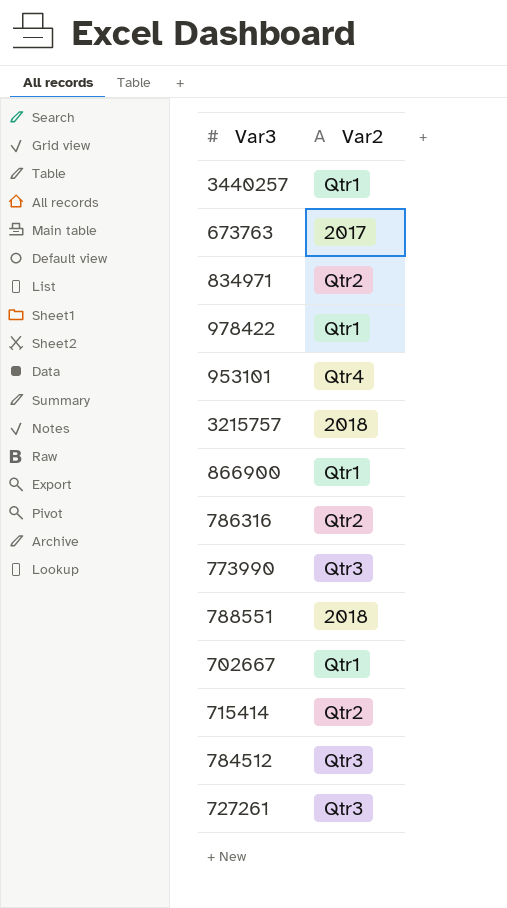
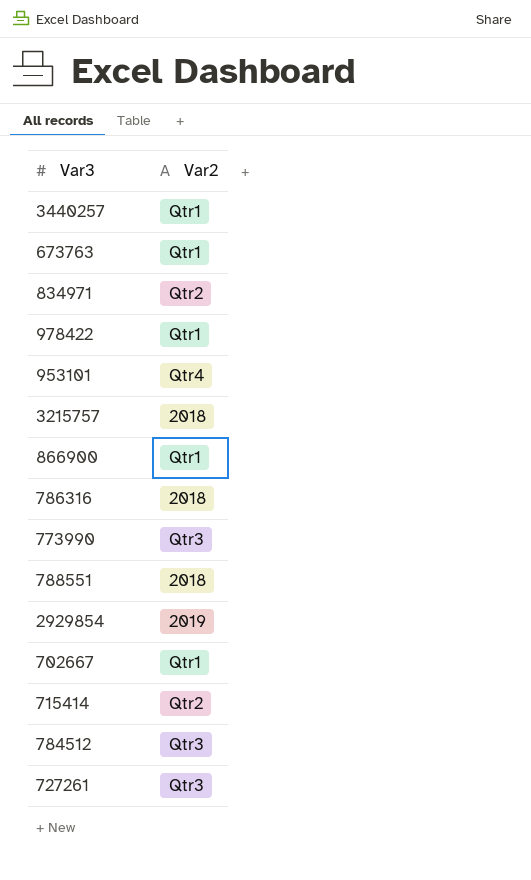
673763 | Var2: 2017 -> Qtr1
786316 | Var2: Qtr2 -> 2018
row 2929854: none -> 2019

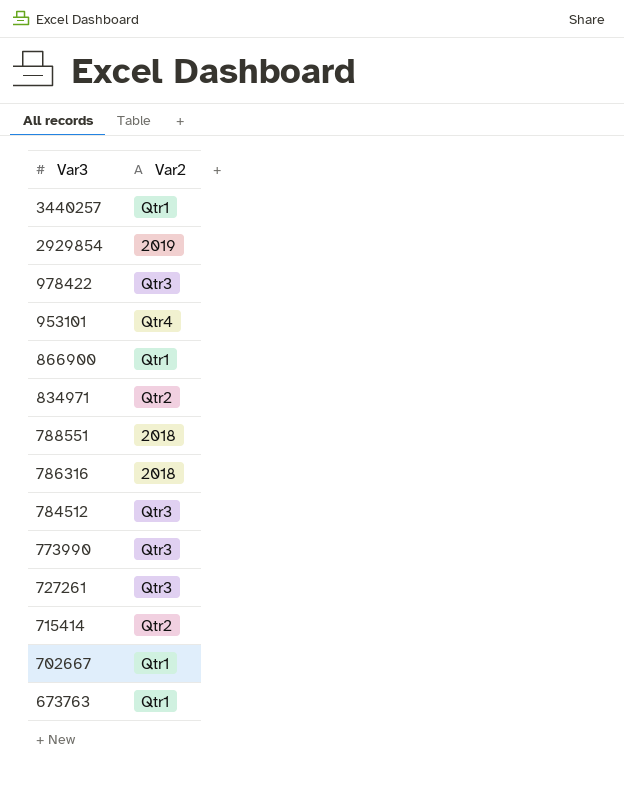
row order: none -> Var3 descending
row 3215757: 2018 -> none
978422 | Var2: Qtr1 -> Qtr3

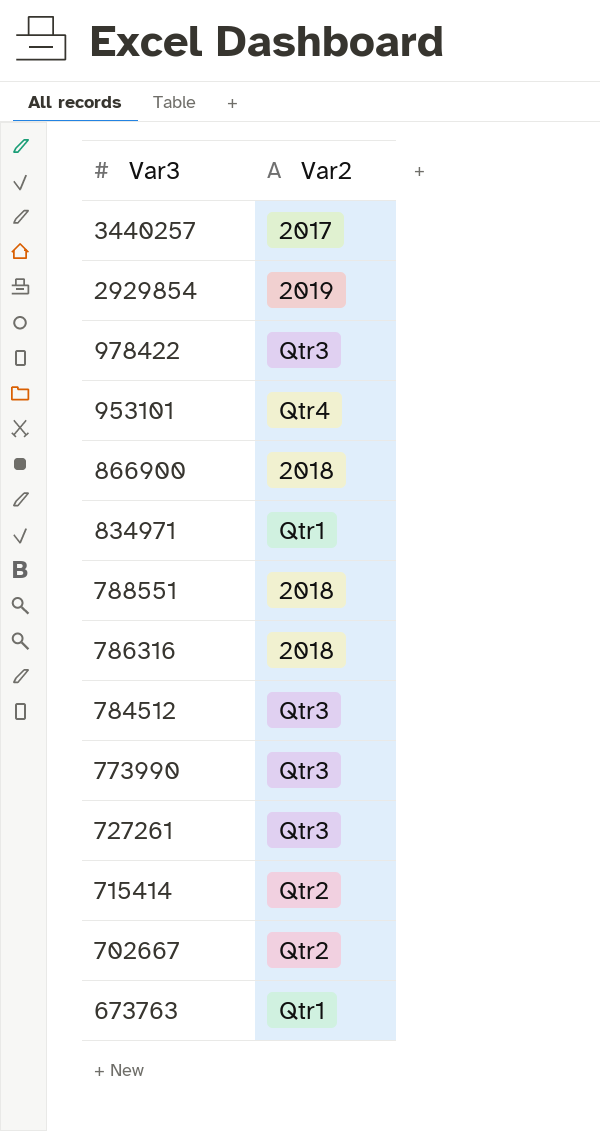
3440257 | Var2: Qtr1 -> 2017
866900 | Var2: Qtr1 -> 2018
834971 | Var2: Qtr2 -> Qtr1
702667 | Var2: Qtr1 -> Qtr2

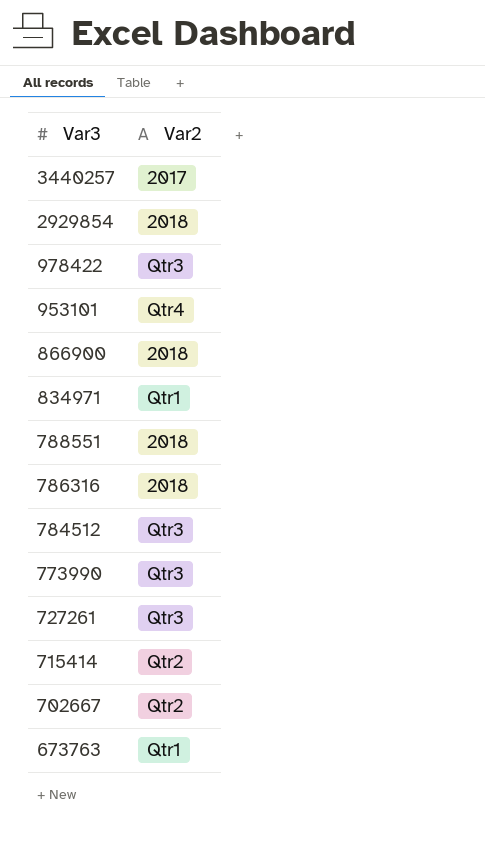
2929854 | Var2: 2019 -> 2018

